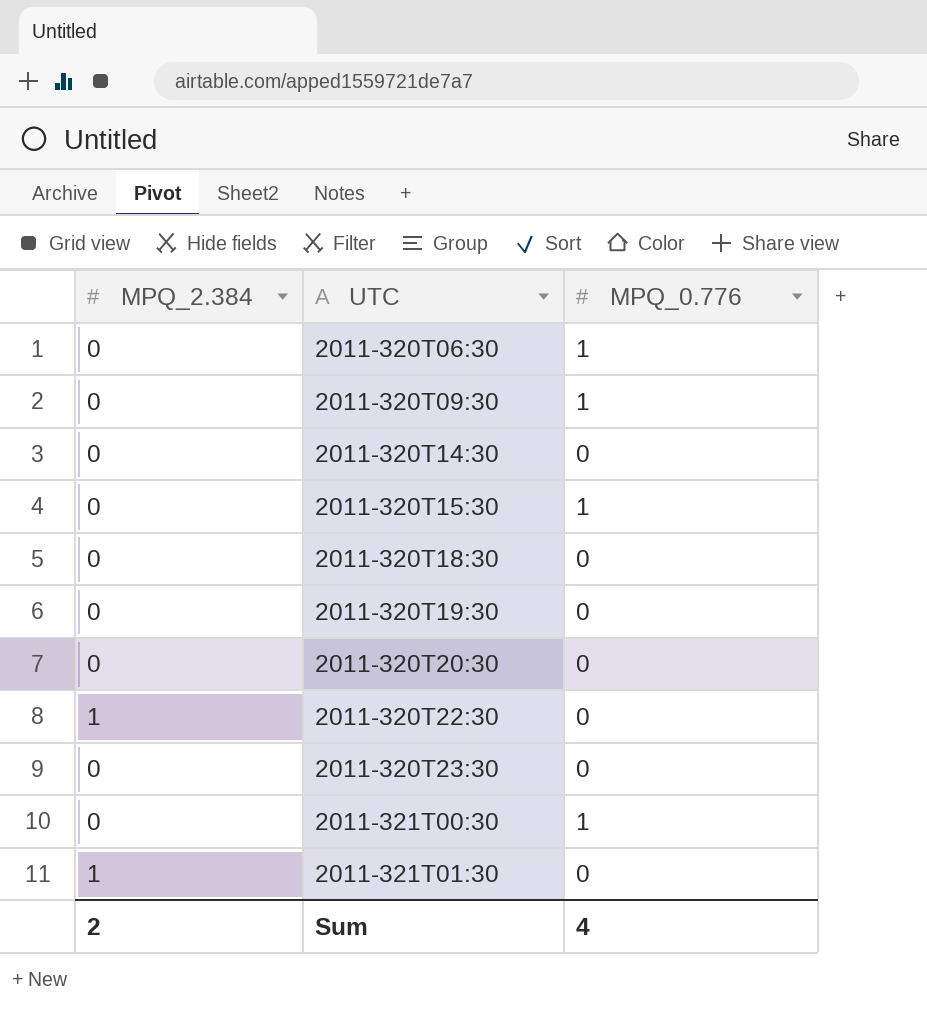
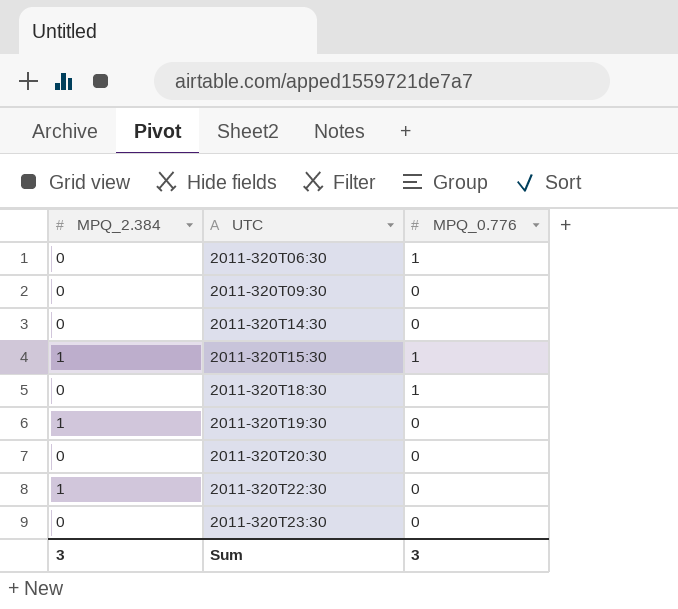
row 2011-321T00:30: 0 | 1 -> none
row 2011-321T01:30: 1 | 0 -> none
2011-320T09:30 | MPQ_0.776: 1 -> 0
2011-320T15:30 | MPQ_2.384: 0 -> 1
2011-320T18:30 | MPQ_0.776: 0 -> 1
2011-320T19:30 | MPQ_2.384: 0 -> 1
Sum | MPQ_2.384: 2 -> 3
Sum | MPQ_0.776: 4 -> 3

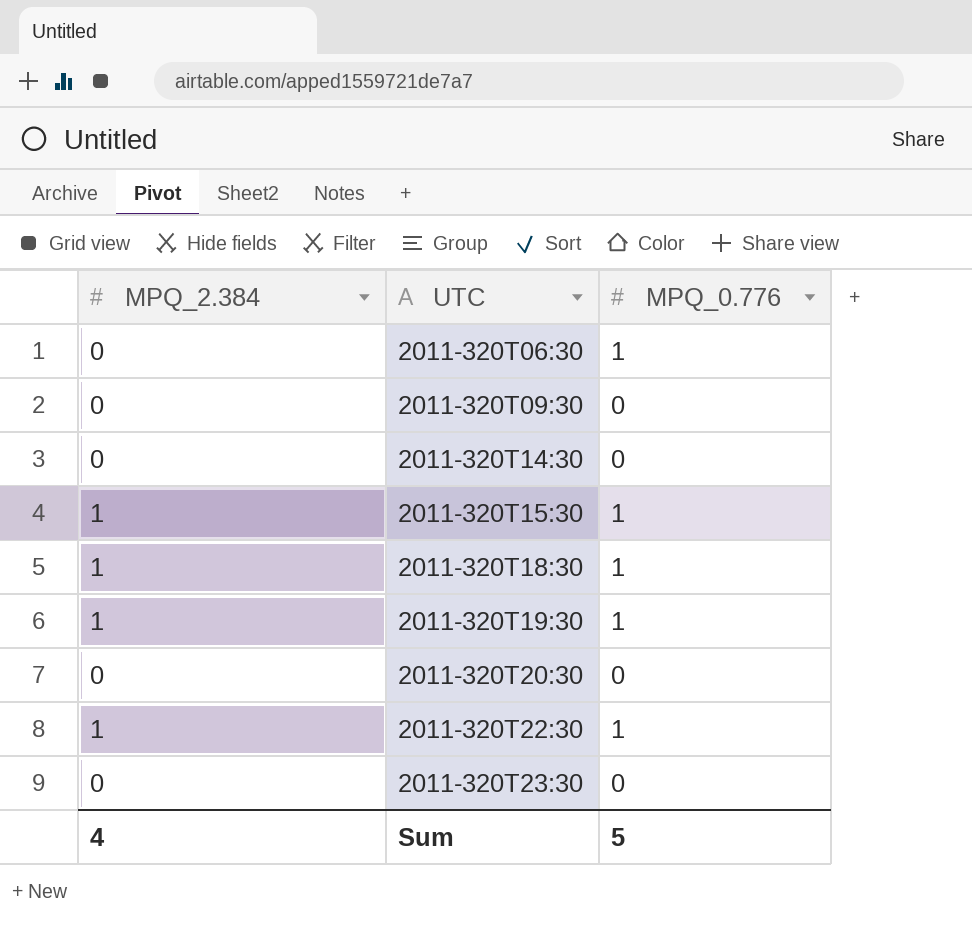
2011-320T18:30 | MPQ_2.384: 0 -> 1
2011-320T19:30 | MPQ_0.776: 0 -> 1
2011-320T22:30 | MPQ_0.776: 0 -> 1
Sum | MPQ_2.384: 3 -> 4
Sum | MPQ_0.776: 3 -> 5

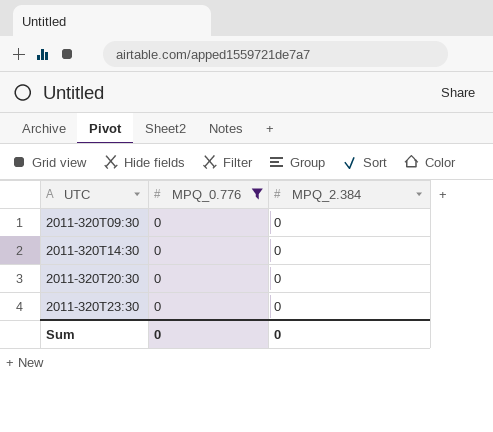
filter: none -> MPQ_0.776 = 0
column MPQ_2.384 | position: 1 -> 3
Sum | MPQ_0.776: 5 -> 0
Sum | MPQ_2.384: 4 -> 0

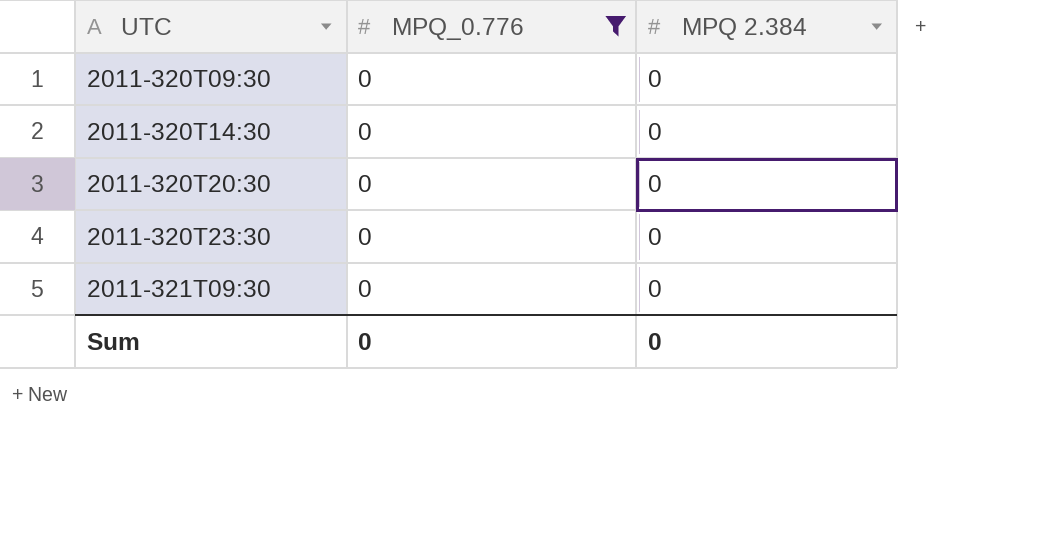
column name: MPQ_2.384 -> MPQ 2.384
row 2011-321T09:30: none -> 0 | 0

